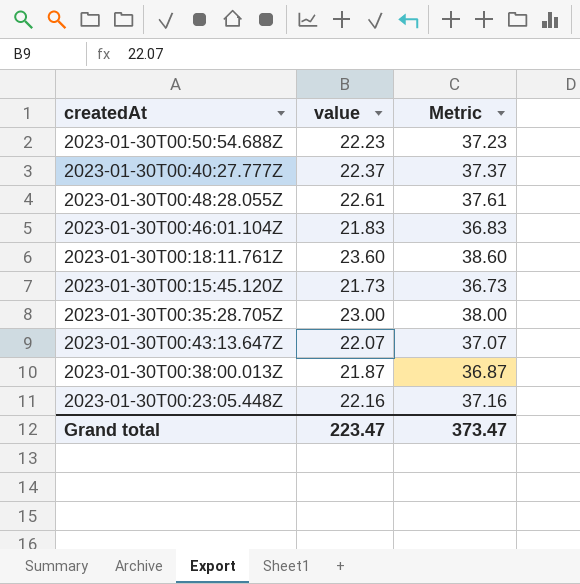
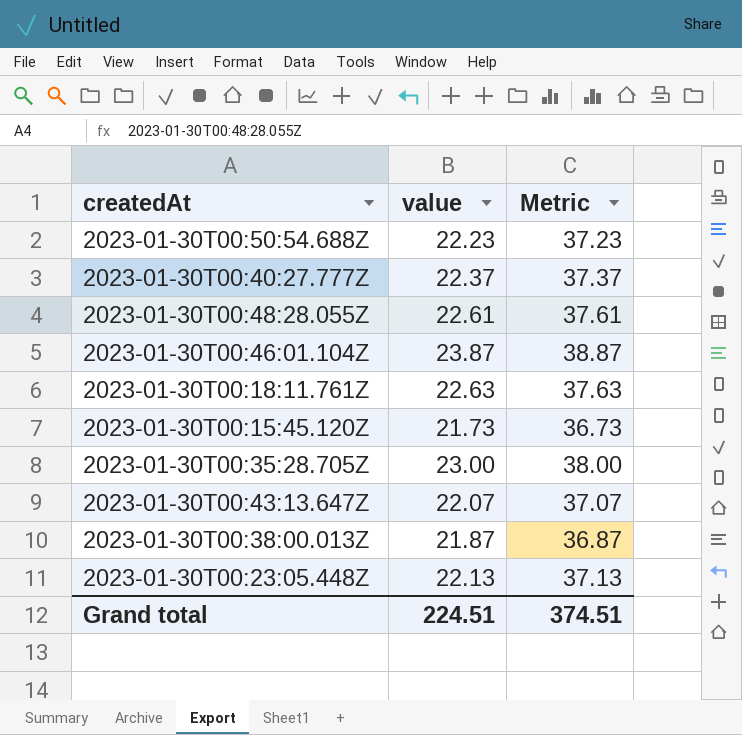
2023-01-30T00:46:01.104Z | value: 21.83 -> 23.87
2023-01-30T00:46:01.104Z | Metric: 36.83 -> 38.87
2023-01-30T00:18:11.761Z | value: 23.60 -> 22.63
2023-01-30T00:18:11.761Z | Metric: 38.60 -> 37.63
2023-01-30T00:23:05.448Z | value: 22.16 -> 22.13
2023-01-30T00:23:05.448Z | Metric: 37.16 -> 37.13
Grand total | value: 223.47 -> 224.51
Grand total | Metric: 373.47 -> 374.51

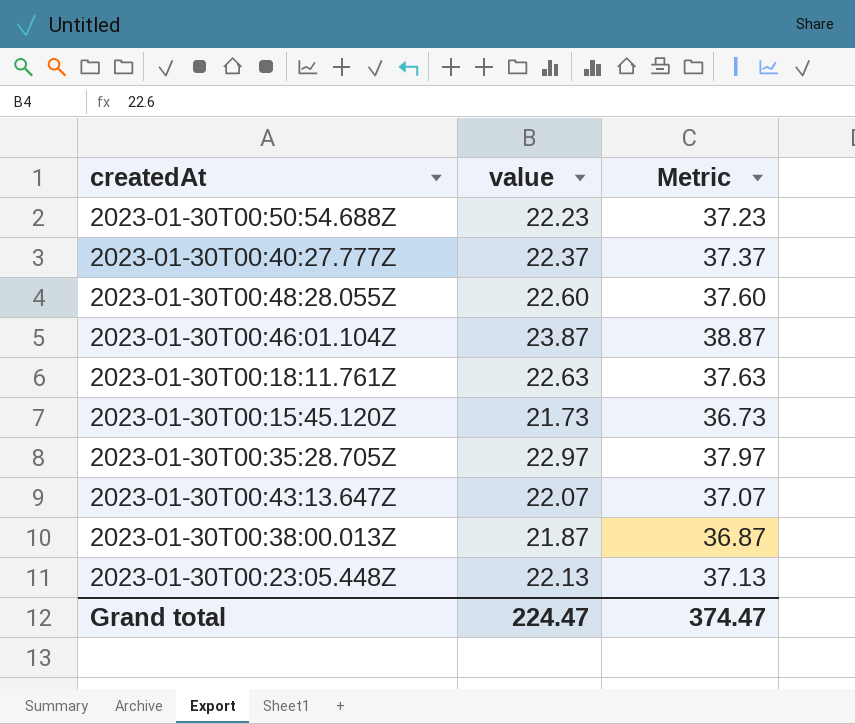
2023-01-30T00:48:28.055Z | value: 22.61 -> 22.60
2023-01-30T00:48:28.055Z | Metric: 37.61 -> 37.60
2023-01-30T00:35:28.705Z | value: 23.00 -> 22.97
2023-01-30T00:35:28.705Z | Metric: 38.00 -> 37.97
Grand total | value: 224.51 -> 224.47
Grand total | Metric: 374.51 -> 374.47

